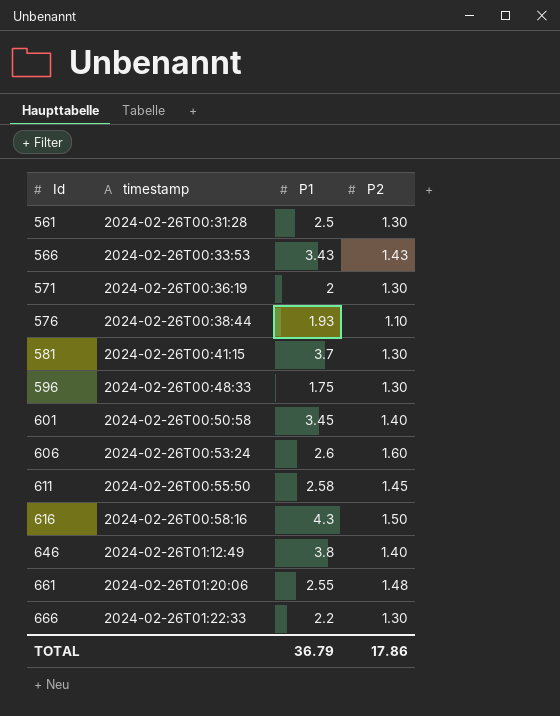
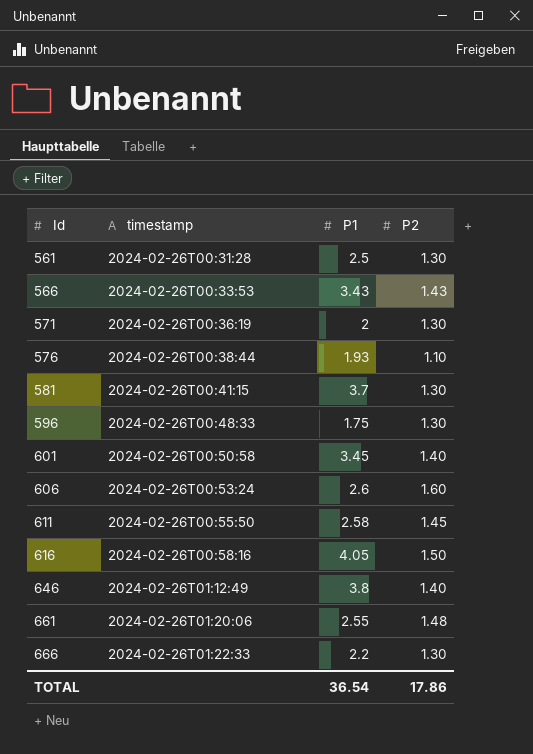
616 | P1: 4.3 -> 4.05
TOTAL | P1: 36.79 -> 36.54

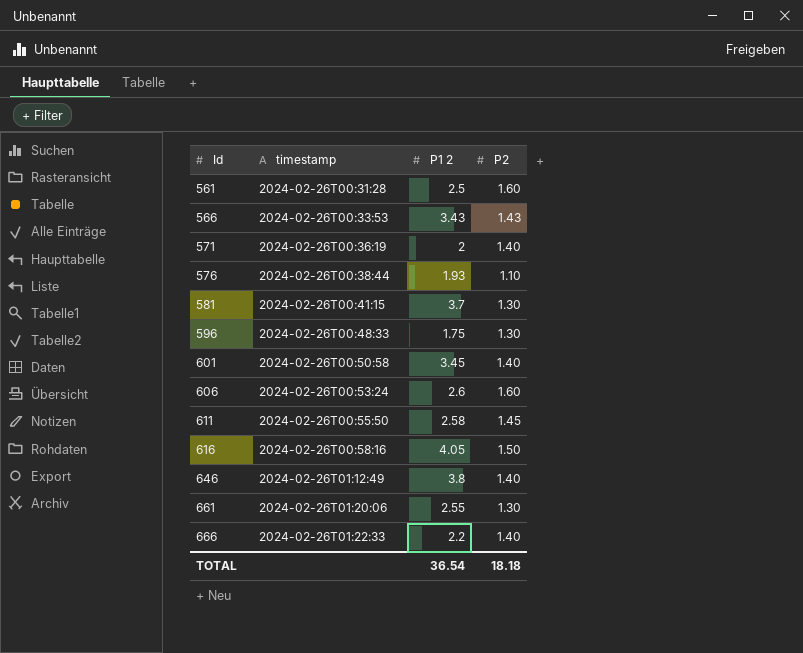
column name: P1 -> P1 2
561 | P2: 1.30 -> 1.60
571 | P2: 1.30 -> 1.40
661 | P2: 1.48 -> 1.30
666 | P2: 1.30 -> 1.40
TOTAL | P2: 17.86 -> 18.18

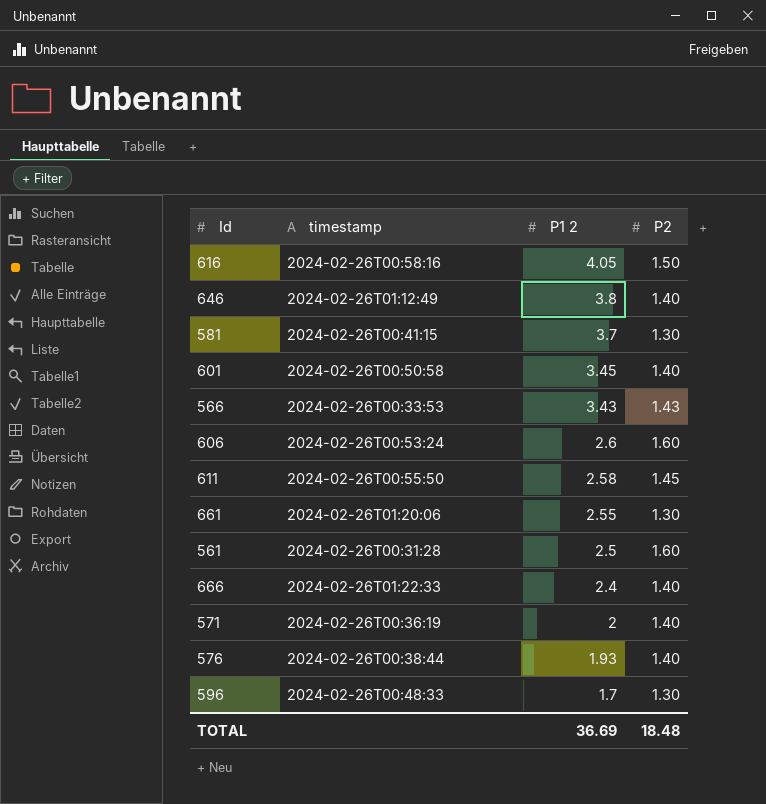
row order: Id ascending -> P1 2 descending
666 | P1 2: 2.2 -> 2.4
576 | P2: 1.10 -> 1.40
596 | P1 2: 1.75 -> 1.7
TOTAL | P1 2: 36.54 -> 36.69
TOTAL | P2: 18.18 -> 18.48

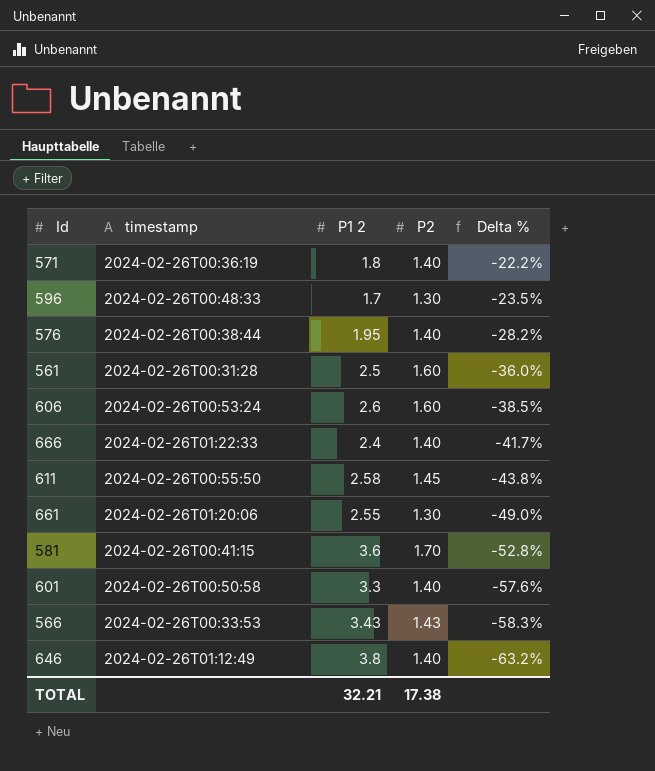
row order: P1 2 descending -> Delta % descending
column Delta % | formula: none -> ([P2] - [P1 2]) / [P1 2]
row 616: 2024-02-26T00:58:16 | 4.05 | 1.50 -> none
571 | P1 2: 2 -> 1.8
576 | P1 2: 1.93 -> 1.95
581 | P1 2: 3.7 -> 3.6
581 | P2: 1.30 -> 1.70
601 | P1 2: 3.45 -> 3.3
TOTAL | P1 2: 36.69 -> 32.21
TOTAL | P2: 18.48 -> 17.38

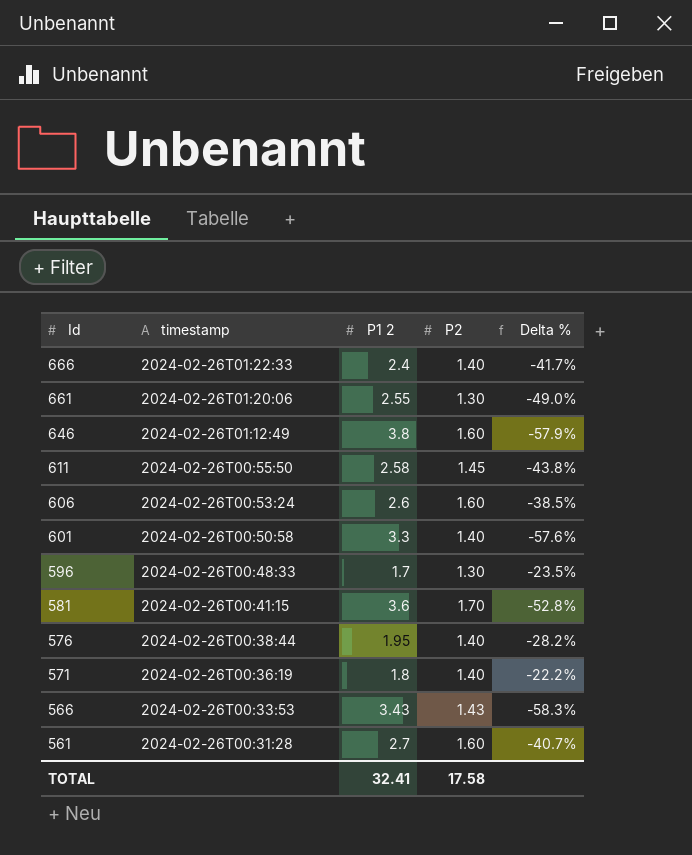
row order: Delta % descending -> Id descending
646 | P2: 1.40 -> 1.60
646 | Delta %: -63.2% -> -57.9%
561 | P1 2: 2.5 -> 2.7
561 | Delta %: -36.0% -> -40.7%
TOTAL | P1 2: 32.21 -> 32.41
TOTAL | P2: 17.38 -> 17.58

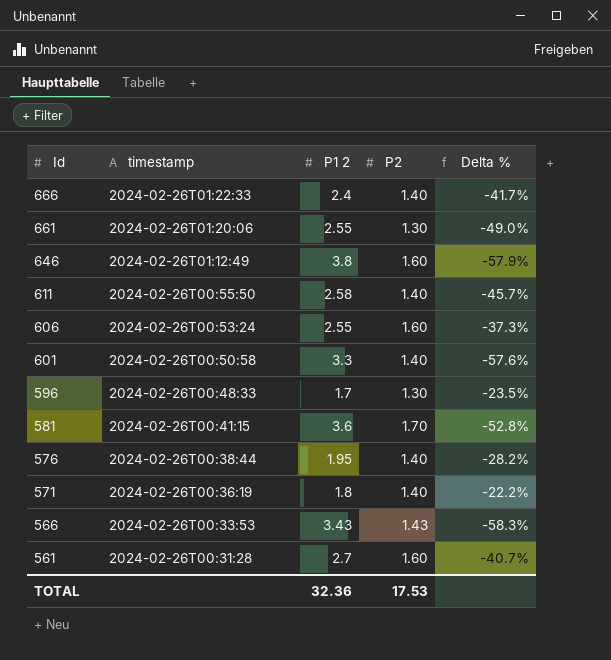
611 | P2: 1.45 -> 1.40
611 | Delta %: -43.8% -> -45.7%
606 | P1 2: 2.6 -> 2.55
606 | Delta %: -38.5% -> -37.3%
TOTAL | P1 2: 32.41 -> 32.36
TOTAL | P2: 17.58 -> 17.53

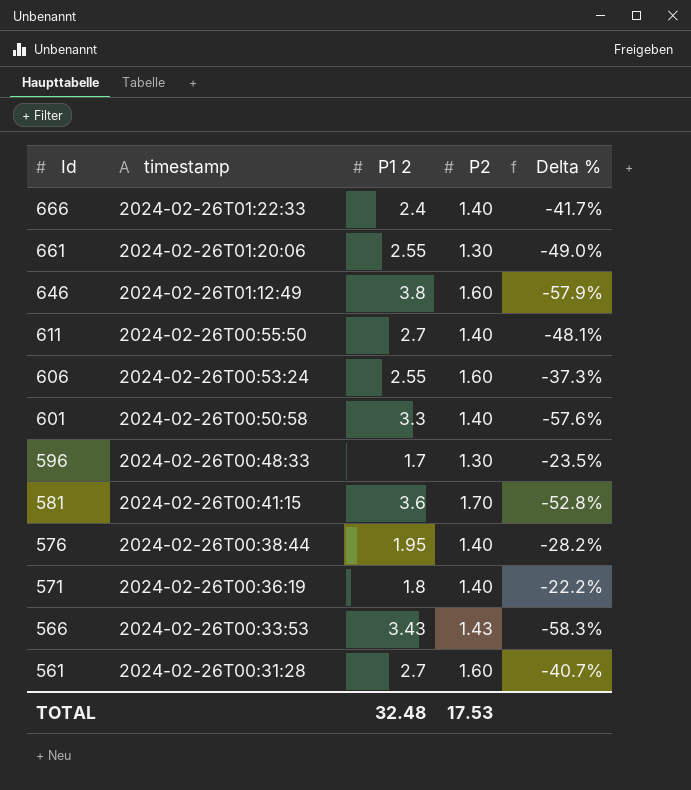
611 | P1 2: 2.58 -> 2.7
611 | Delta %: -45.7% -> -48.1%
TOTAL | P1 2: 32.36 -> 32.48

